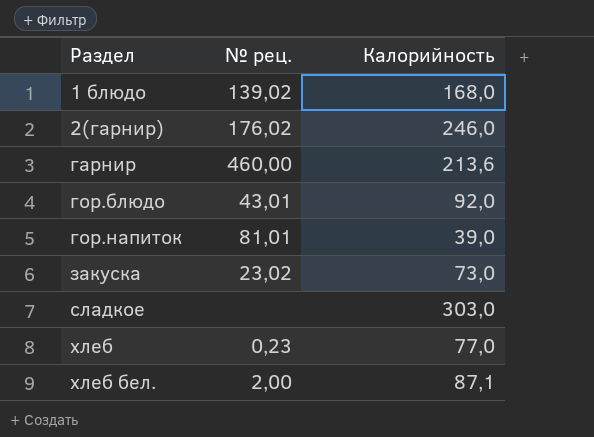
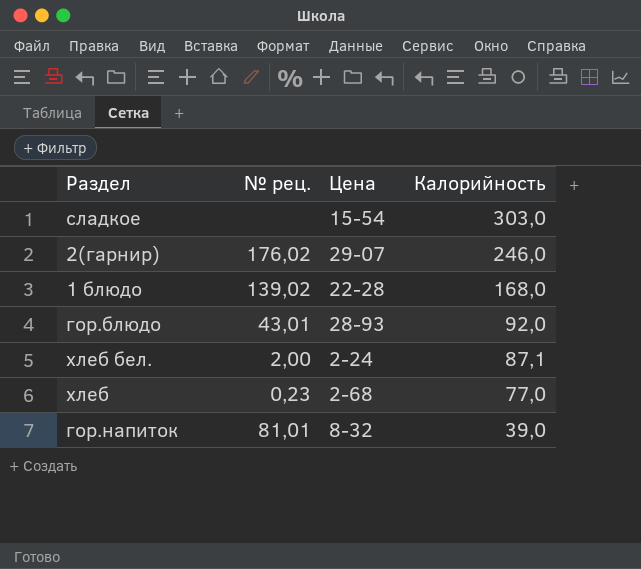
row order: Раздел ascending -> Калорийность descending
column Цена | position: none -> 3
row гарнир: 460,00 | 213,6 -> none
row закуска: 23,02 | 73,0 -> none

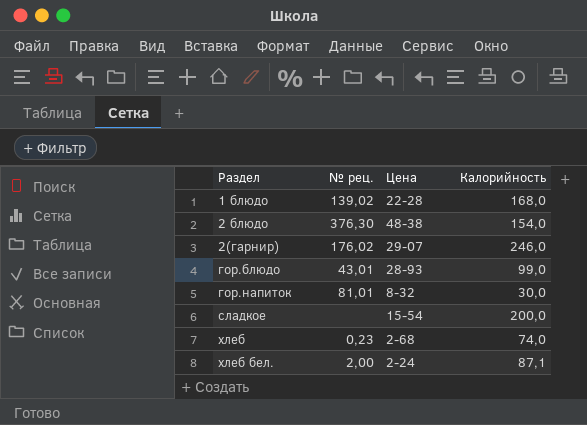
row order: Калорийность descending -> Раздел ascending
row 2 блюдо: none -> 376,30 | 48-38 | 154,0
гор.блюдо | Калорийность: 92,0 -> 99,0
гор.напиток | Калорийность: 39,0 -> 30,0
сладкое | Калорийность: 303,0 -> 200,0
хлеб | Калорийность: 77,0 -> 74,0

